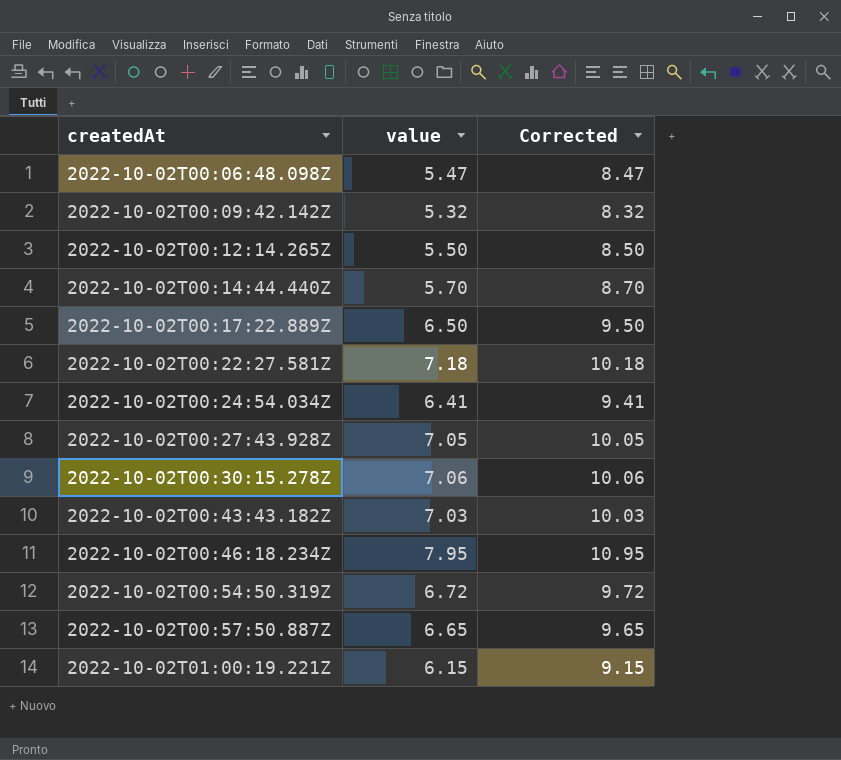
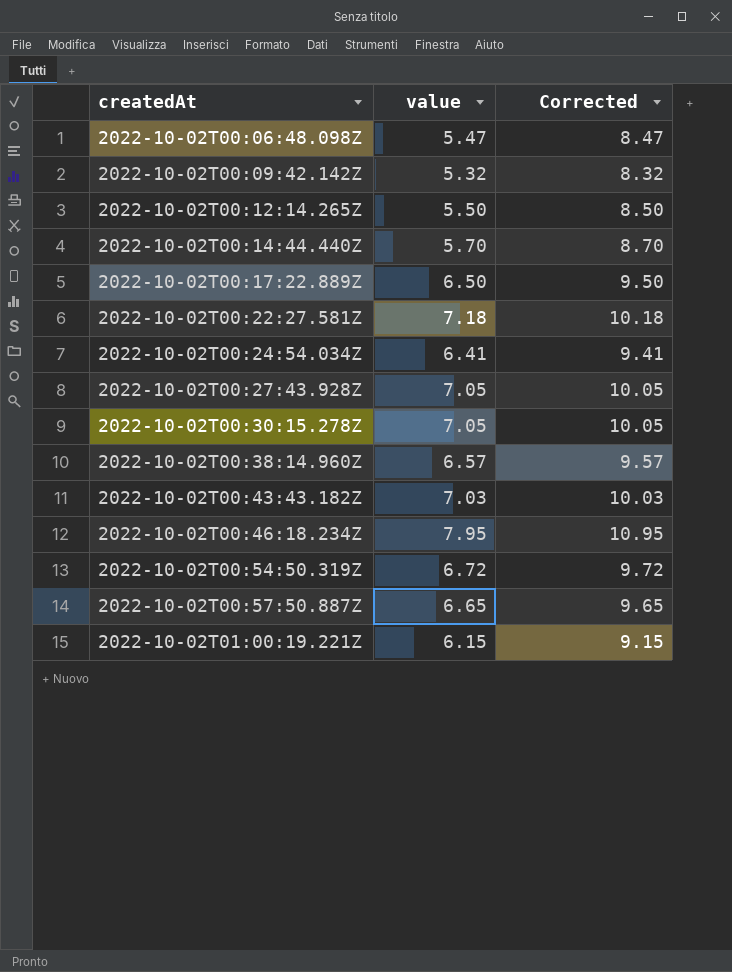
2022-10-02T00:30:15.278Z | value: 7.06 -> 7.05
2022-10-02T00:30:15.278Z | Corrected: 10.06 -> 10.05
row 2022-10-02T00:38:14.960Z: none -> 6.57 | 9.57

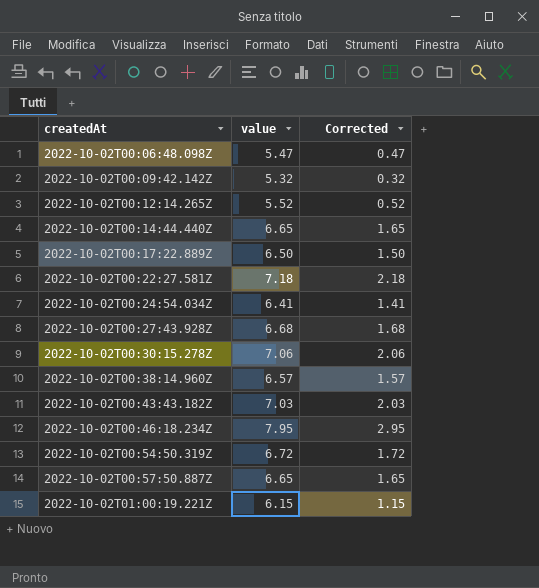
column Corrected | formula: [value] + 3 -> [value] - 5
2022-10-02T00:12:14.265Z | value: 5.50 -> 5.52
2022-10-02T00:14:44.440Z | value: 5.70 -> 6.65
2022-10-02T00:27:43.928Z | value: 7.05 -> 6.68
2022-10-02T00:30:15.278Z | value: 7.05 -> 7.06

